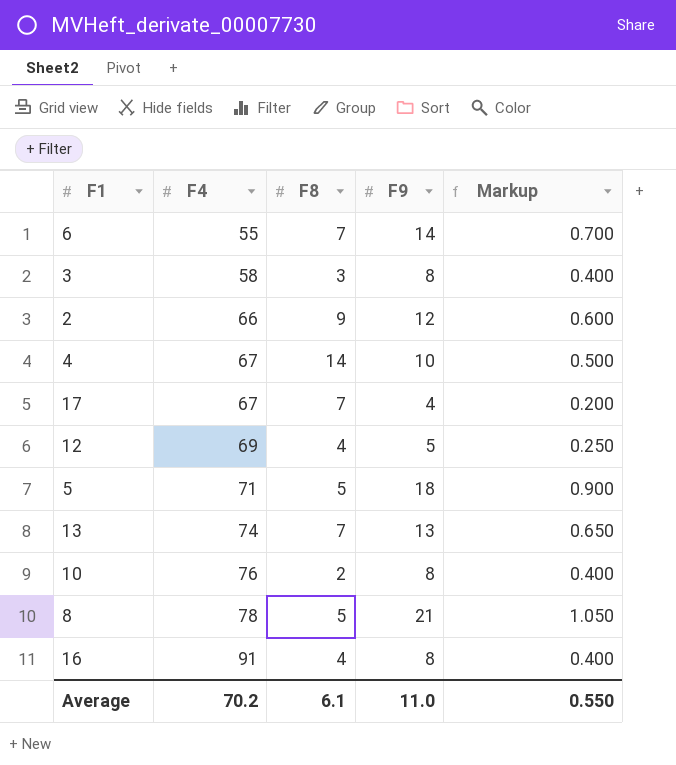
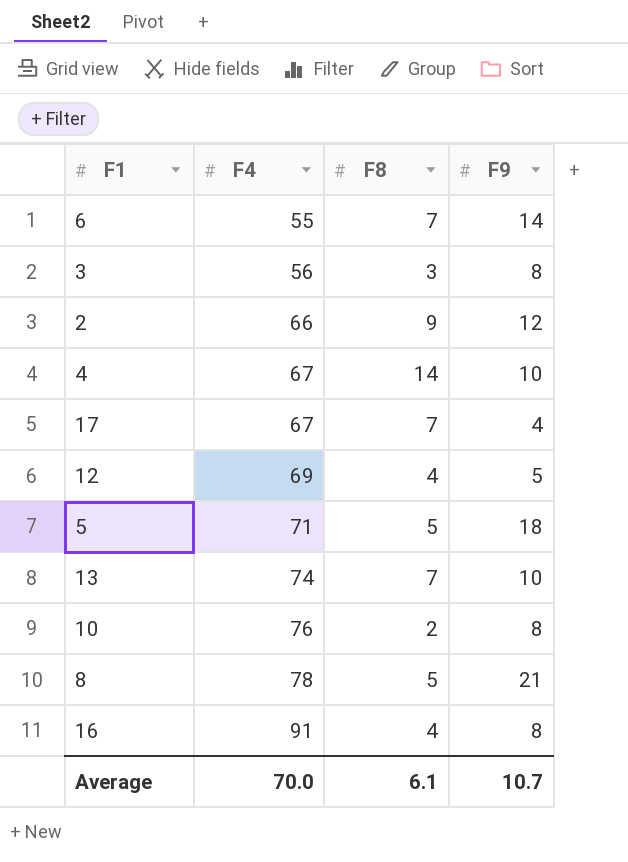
column Markup | formula: [F9] * 0.05 -> none
3 | F4: 58 -> 56
13 | F9: 13 -> 10
Average | F4: 70.2 -> 70.0
Average | F9: 11.0 -> 10.7

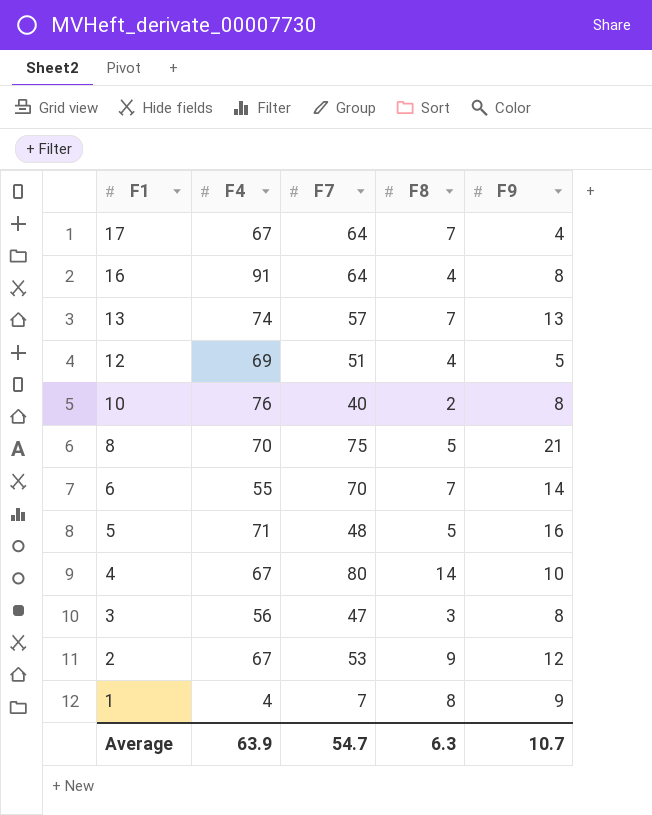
row order: F4 ascending -> F1 descending
column F7 | position: none -> 3
13 | F9: 10 -> 13
8 | F4: 78 -> 70
5 | F9: 18 -> 16
2 | F4: 66 -> 67
row 1: none -> 4 | 7 | 8 | 9
Average | F4: 70.0 -> 63.9
Average | F8: 6.1 -> 6.3

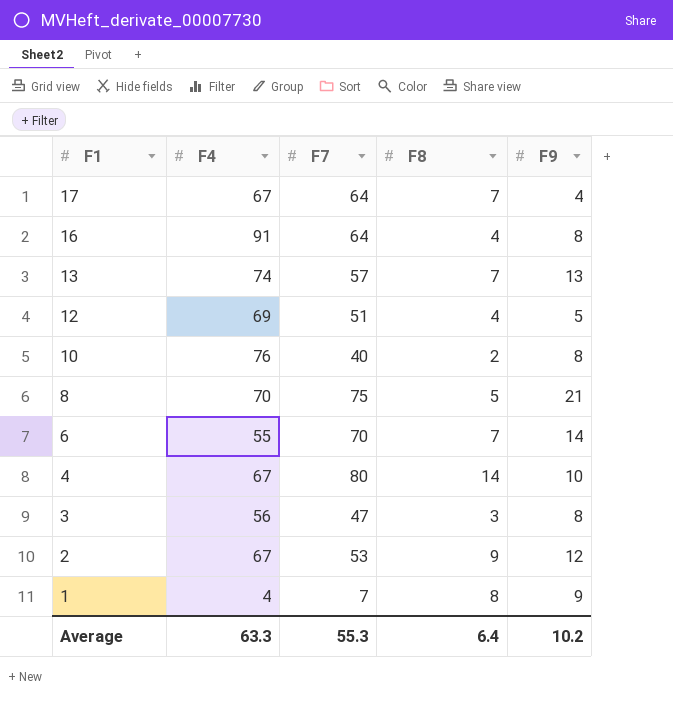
row 5: 71 | 48 | 5 | 16 -> none
Average | F4: 63.9 -> 63.3
Average | F7: 54.7 -> 55.3
Average | F8: 6.3 -> 6.4
Average | F9: 10.7 -> 10.2

